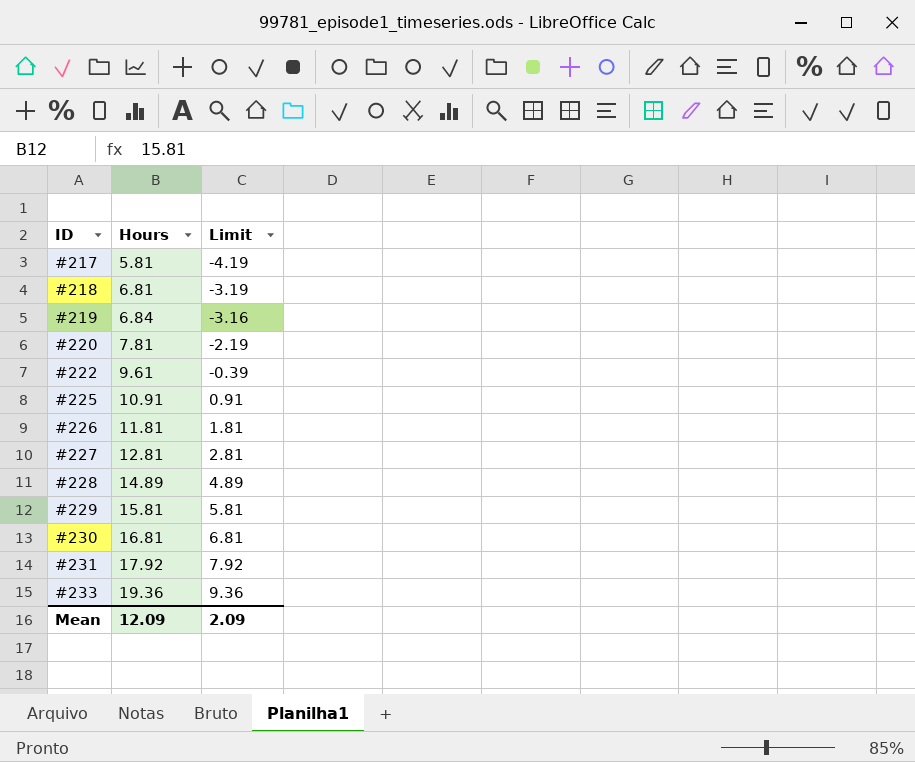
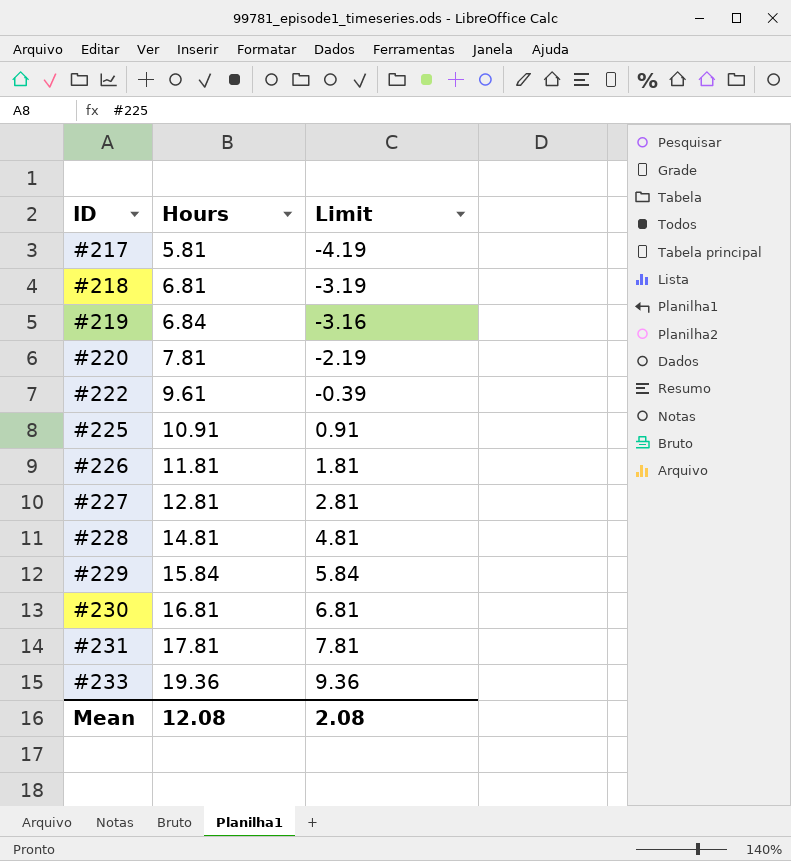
#228 | Hours: 14.89 -> 14.81
#228 | Limit: 4.89 -> 4.81
#229 | Hours: 15.81 -> 15.84
#229 | Limit: 5.81 -> 5.84
#231 | Hours: 17.92 -> 17.81
#231 | Limit: 7.92 -> 7.81
Mean | Hours: 12.09 -> 12.08
Mean | Limit: 2.09 -> 2.08

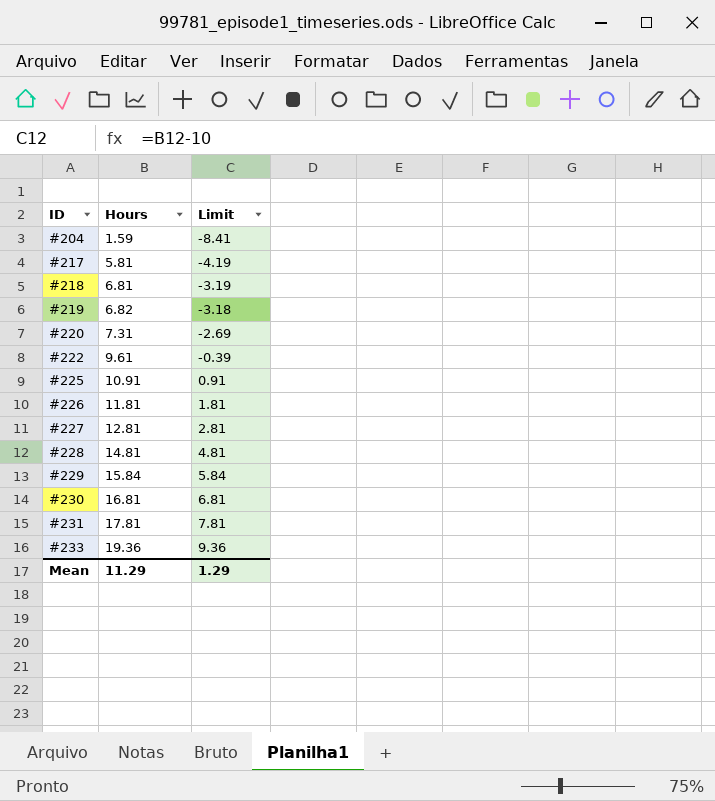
row #204: none -> 1.59 | -8.41
#219 | Hours: 6.84 -> 6.82
#219 | Limit: -3.16 -> -3.18
#220 | Hours: 7.81 -> 7.31
#220 | Limit: -2.19 -> -2.69
Mean | Hours: 12.08 -> 11.29
Mean | Limit: 2.08 -> 1.29

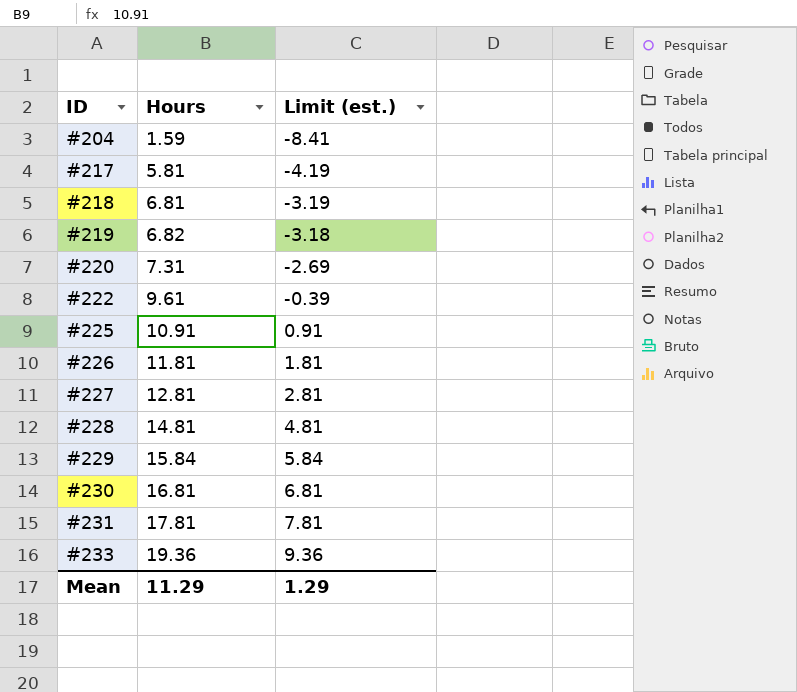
column name: Limit -> Limit (est.)

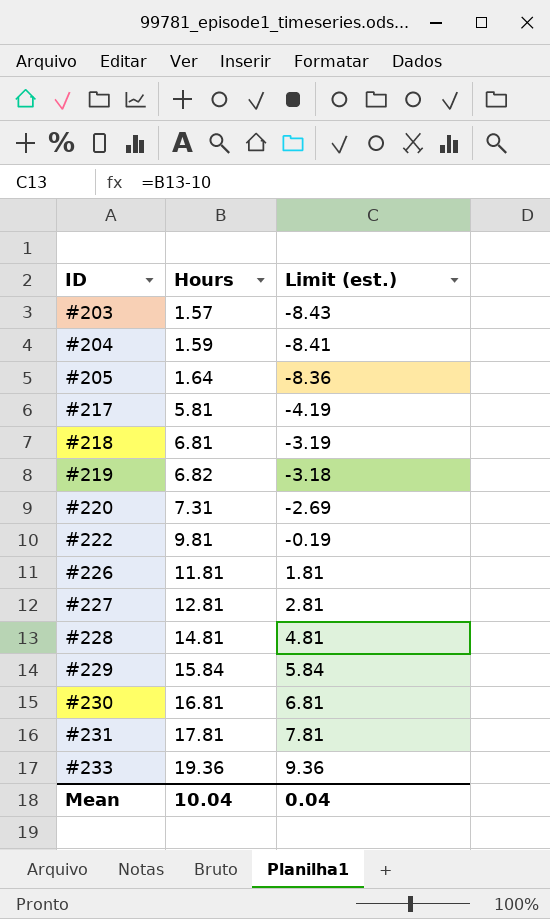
row #225: 10.91 | 0.91 -> none
row #203: none -> 1.57 | -8.43
row #205: none -> 1.64 | -8.36
#222 | Hours: 9.61 -> 9.81
#222 | Limit (est.): -0.39 -> -0.19
Mean | Hours: 11.29 -> 10.04
Mean | Limit (est.): 1.29 -> 0.04

